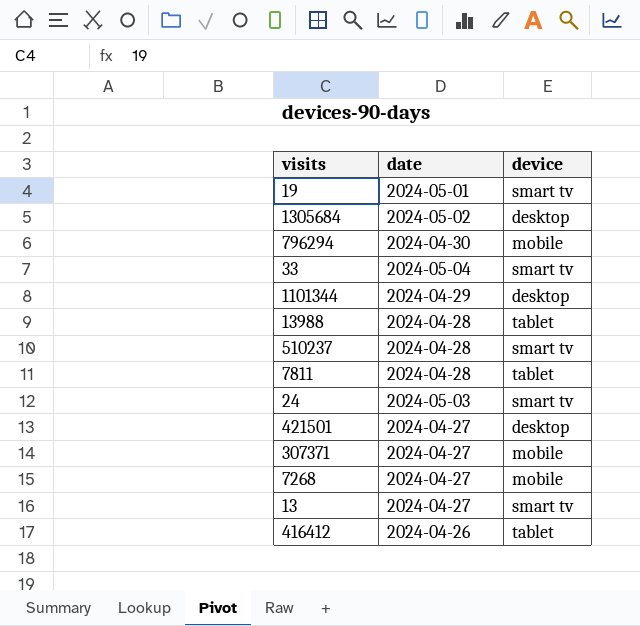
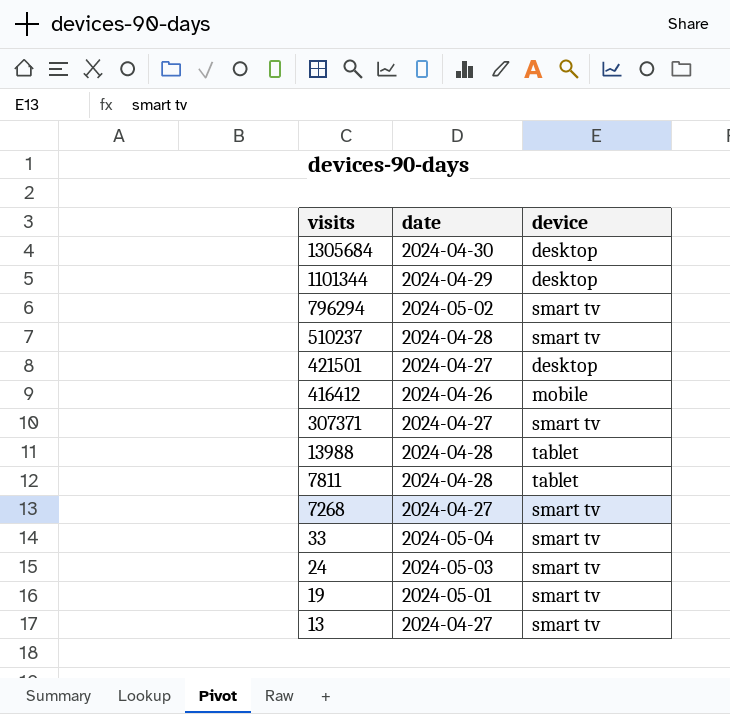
row order: none -> visits descending
1305684 | date: 2024-05-02 -> 2024-04-30
796294 | date: 2024-04-30 -> 2024-05-02
796294 | device: mobile -> smart tv
416412 | device: tablet -> mobile
307371 | device: mobile -> smart tv
7268 | device: mobile -> smart tv

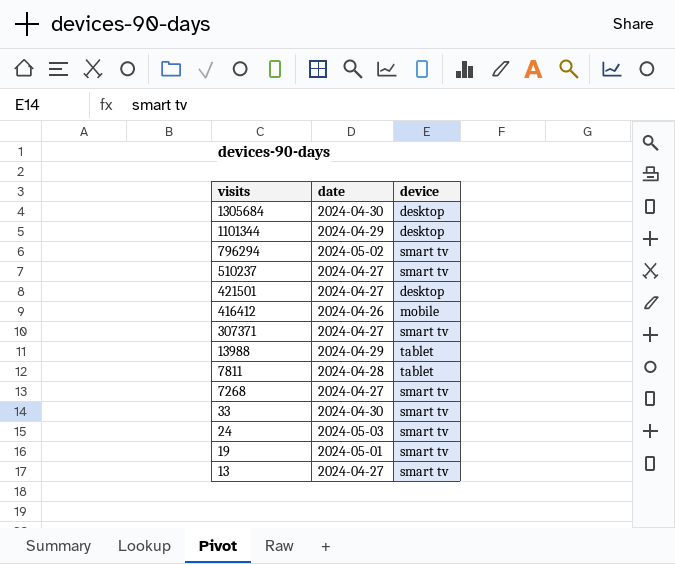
510237 | date: 2024-04-28 -> 2024-04-27
13988 | date: 2024-04-28 -> 2024-04-29
33 | date: 2024-05-04 -> 2024-04-30

